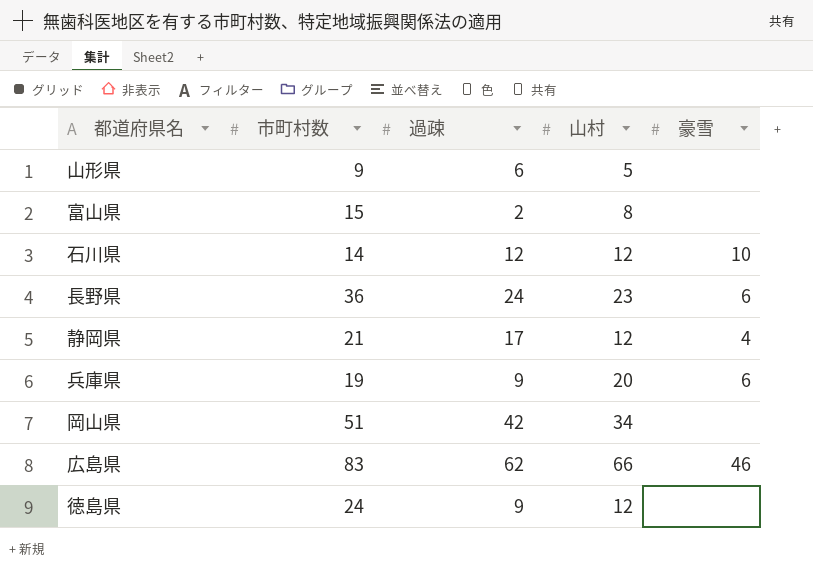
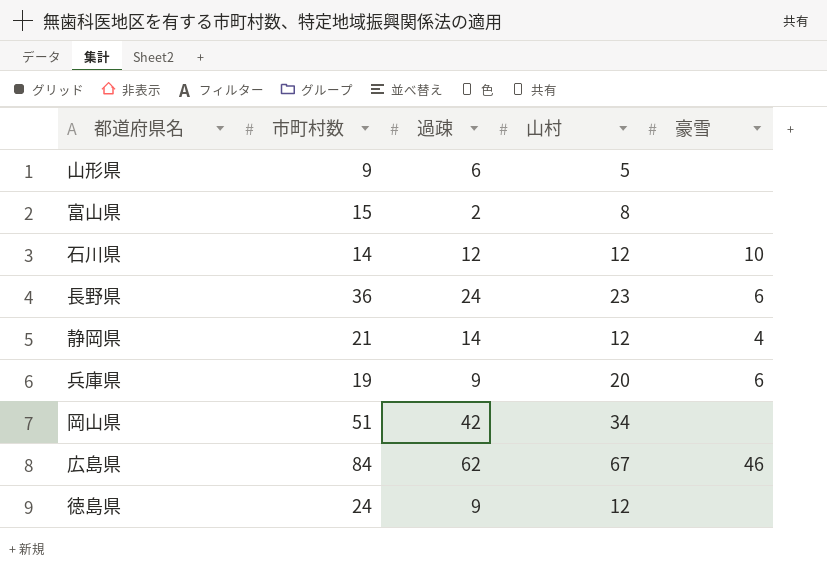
静岡県 | 過疎: 17 -> 14
広島県 | 市町村数: 83 -> 84
広島県 | 山村: 66 -> 67

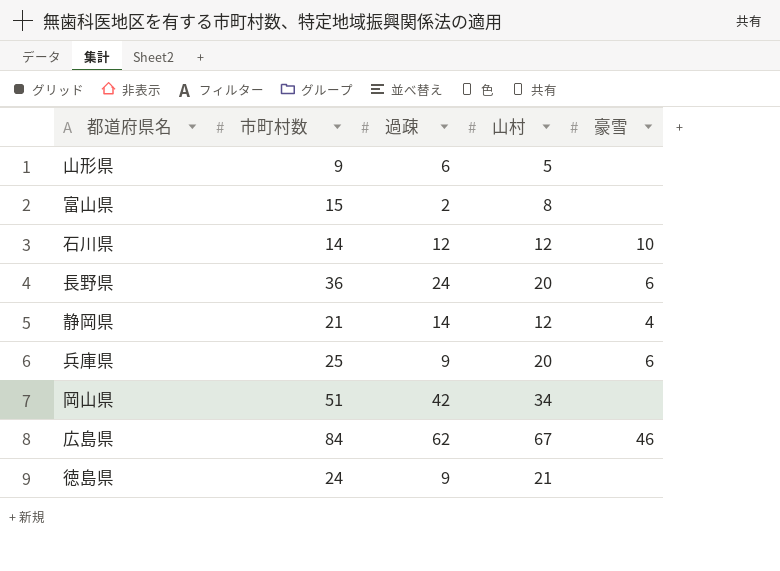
長野県 | 山村: 23 -> 20
兵庫県 | 市町村数: 19 -> 25
徳島県 | 山村: 12 -> 21

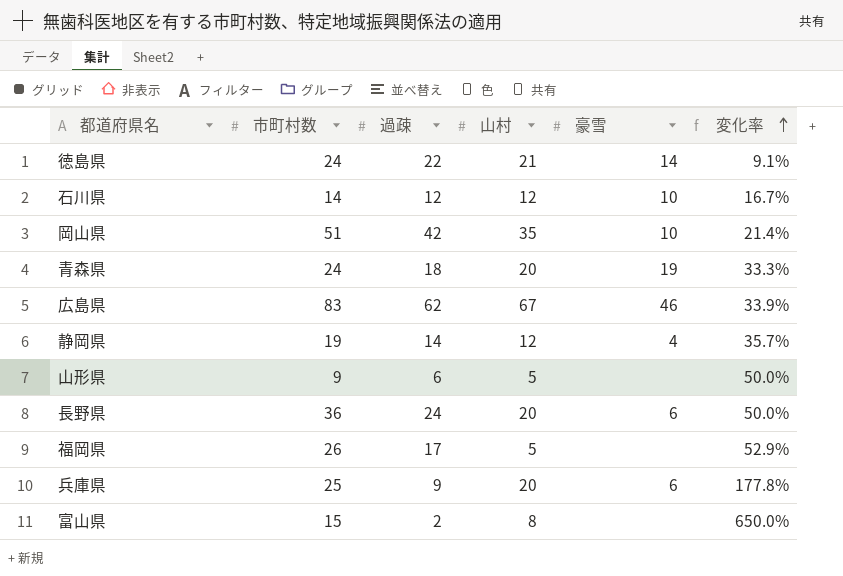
row order: none -> 変化率 ascending
column 変化率 | formula: none -> ([市町村数] - [過疎]) / [過疎]
徳島県 | 過疎: 9 -> 22
徳島県 | 豪雪: none -> 14
岡山県 | 山村: 34 -> 35
岡山県 | 豪雪: none -> 10
row 青森県: none -> 24 | 18 | 20 | 19 | 33.3%
広島県 | 市町村数: 84 -> 83
静岡県 | 市町村数: 21 -> 19
row 福岡県: none -> 26 | 17 | 5 | none | 52.9%

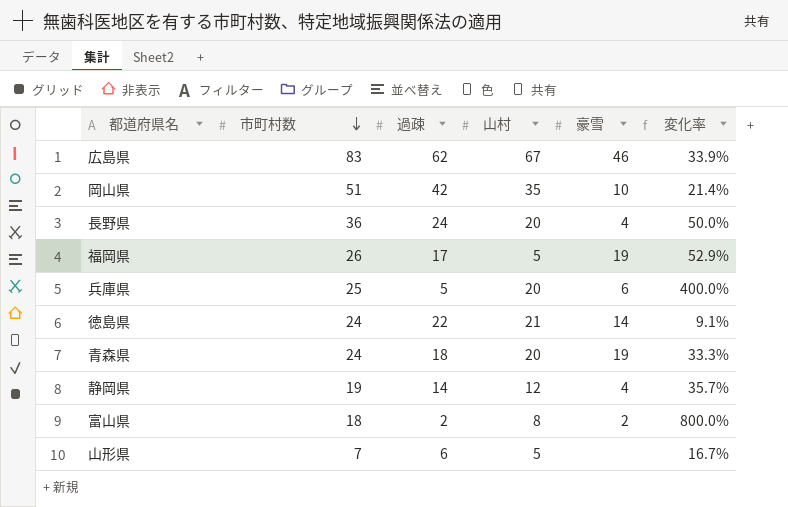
row order: 変化率 ascending -> 市町村数 descending
row 石川県: 14 | 12 | 12 | 10 | 16.7% -> none
長野県 | 豪雪: 6 -> 4
福岡県 | 豪雪: none -> 19
兵庫県 | 過疎: 9 -> 5
兵庫県 | 変化率: 177.8% -> 400.0%
富山県 | 市町村数: 15 -> 18
富山県 | 豪雪: none -> 2
富山県 | 変化率: 650.0% -> 800.0%
山形県 | 市町村数: 9 -> 7
山形県 | 変化率: 50.0% -> 16.7%

